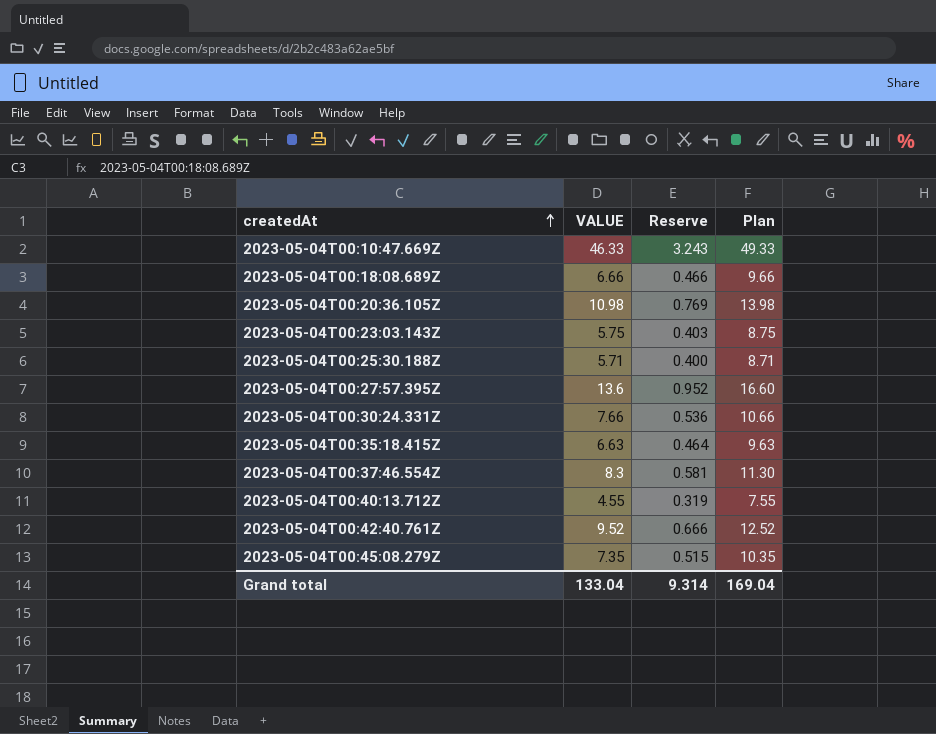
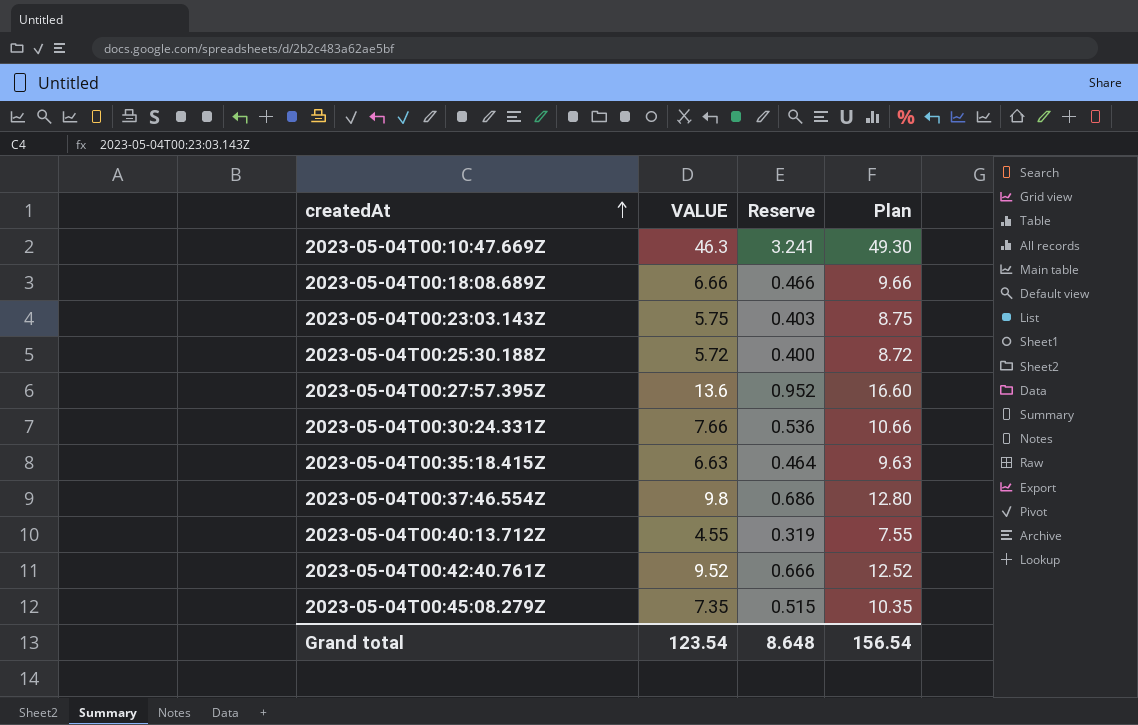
row 2023-05-04T00:20:36.105Z: 10.98 | 0.769 | 13.98 -> none
2023-05-04T00:10:47.669Z | VALUE: 46.33 -> 46.3
2023-05-04T00:10:47.669Z | Reserve: 3.243 -> 3.241
2023-05-04T00:10:47.669Z | Plan: 49.33 -> 49.30
2023-05-04T00:25:30.188Z | VALUE: 5.71 -> 5.72
2023-05-04T00:25:30.188Z | Plan: 8.71 -> 8.72
2023-05-04T00:37:46.554Z | VALUE: 8.3 -> 9.8
2023-05-04T00:37:46.554Z | Reserve: 0.581 -> 0.686
2023-05-04T00:37:46.554Z | Plan: 11.30 -> 12.80
Grand total | VALUE: 133.04 -> 123.54
Grand total | Reserve: 9.314 -> 8.648
Grand total | Plan: 169.04 -> 156.54

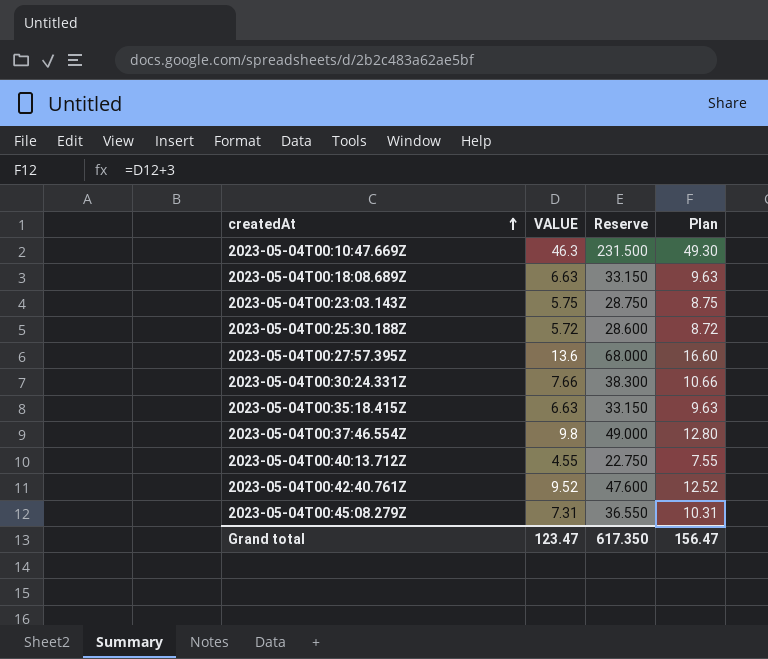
column Reserve | formula: [VALUE] * 0.07 -> [VALUE] * 5
2023-05-04T00:18:08.689Z | VALUE: 6.66 -> 6.63
2023-05-04T00:18:08.689Z | Plan: 9.66 -> 9.63
2023-05-04T00:45:08.279Z | VALUE: 7.35 -> 7.31
2023-05-04T00:45:08.279Z | Plan: 10.35 -> 10.31
Grand total | VALUE: 123.54 -> 123.47
Grand total | Reserve: 8.648 -> 617.350
Grand total | Plan: 156.54 -> 156.47

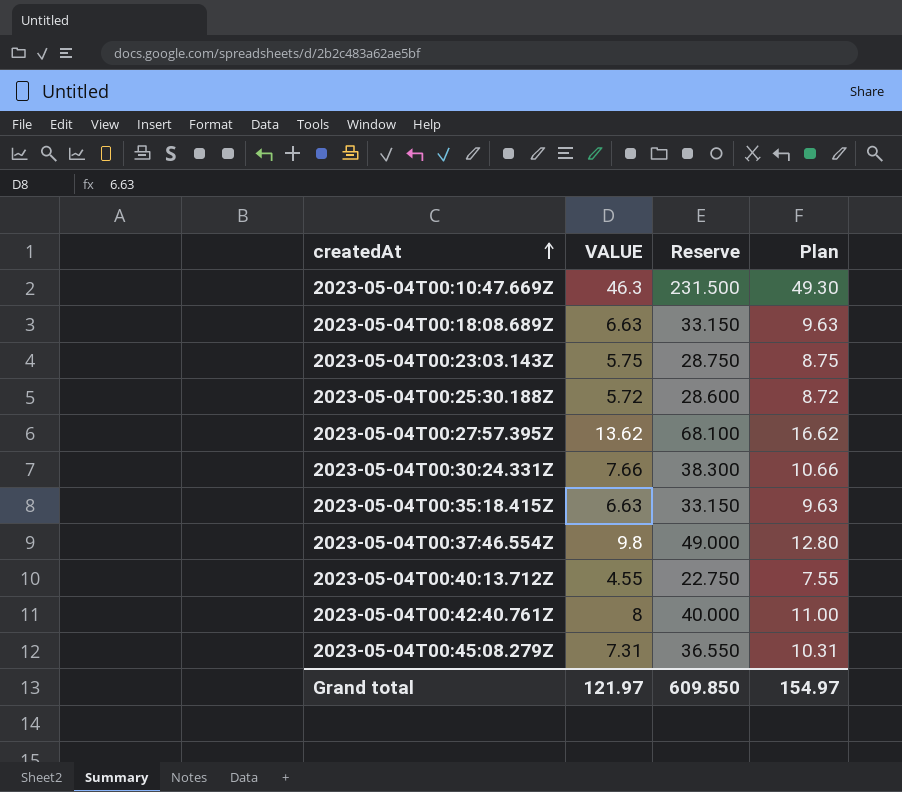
2023-05-04T00:27:57.395Z | VALUE: 13.6 -> 13.62
2023-05-04T00:27:57.395Z | Reserve: 68.000 -> 68.100
2023-05-04T00:27:57.395Z | Plan: 16.60 -> 16.62
2023-05-04T00:42:40.761Z | VALUE: 9.52 -> 8
2023-05-04T00:42:40.761Z | Reserve: 47.600 -> 40.000
2023-05-04T00:42:40.761Z | Plan: 12.52 -> 11.00
Grand total | VALUE: 123.47 -> 121.97
Grand total | Reserve: 617.350 -> 609.850
Grand total | Plan: 156.47 -> 154.97

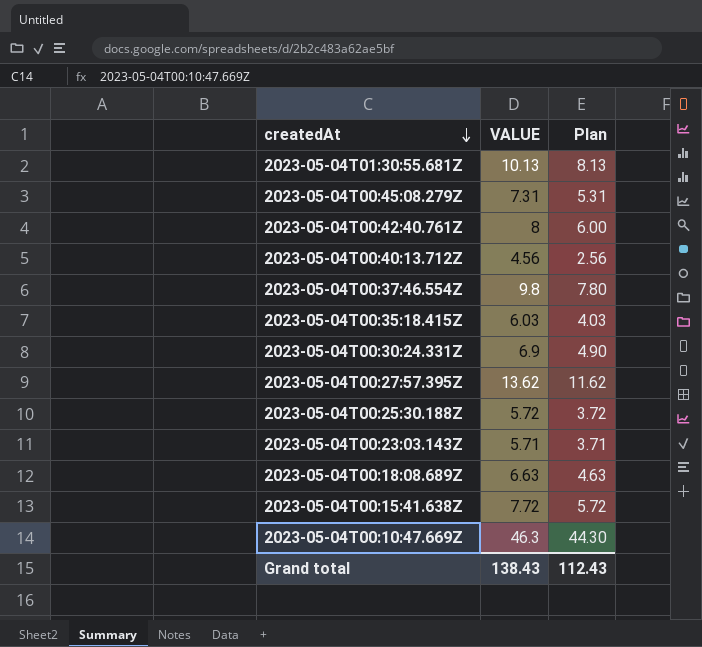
row order: createdAt ascending -> createdAt descending
column Reserve | formula: [VALUE] * 5 -> none
column Plan | formula: [VALUE] + 3 -> [VALUE] - 2
row 2023-05-04T01:30:55.681Z: none -> 10.13 | 8.13
2023-05-04T00:40:13.712Z | VALUE: 4.55 -> 4.56
2023-05-04T00:35:18.415Z | VALUE: 6.63 -> 6.03
2023-05-04T00:30:24.331Z | VALUE: 7.66 -> 6.9
2023-05-04T00:23:03.143Z | VALUE: 5.75 -> 5.71
row 2023-05-04T00:15:41.638Z: none -> 7.72 | 5.72
Grand total | VALUE: 121.97 -> 138.43
Grand total | Plan: 154.97 -> 112.43

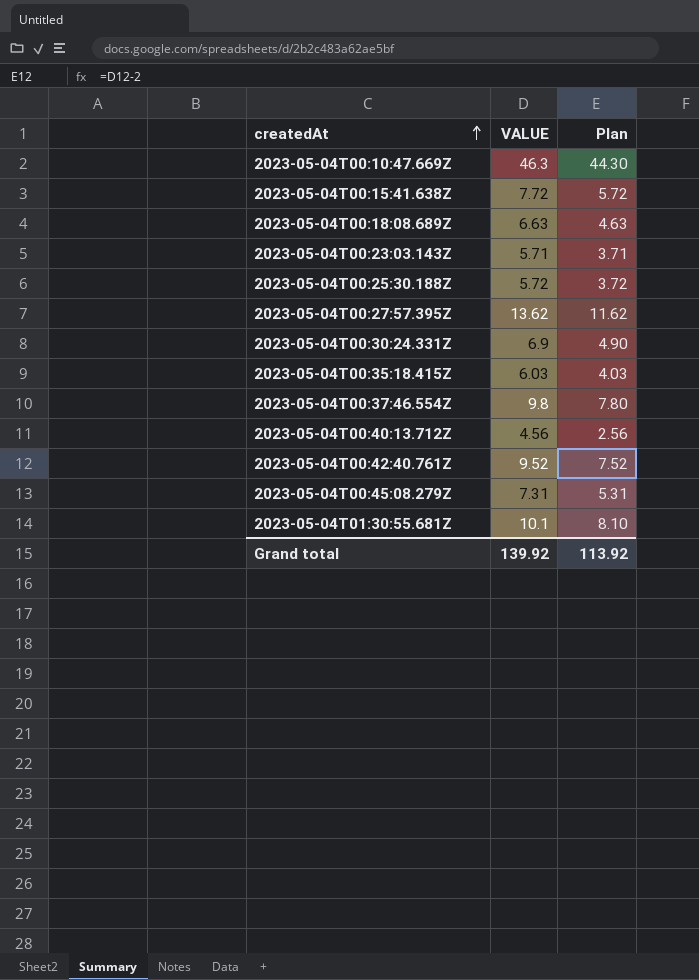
row order: createdAt descending -> createdAt ascending
2023-05-04T00:42:40.761Z | VALUE: 8 -> 9.52
2023-05-04T00:42:40.761Z | Plan: 6.00 -> 7.52
2023-05-04T01:30:55.681Z | VALUE: 10.13 -> 10.1
2023-05-04T01:30:55.681Z | Plan: 8.13 -> 8.10
Grand total | VALUE: 138.43 -> 139.92
Grand total | Plan: 112.43 -> 113.92

